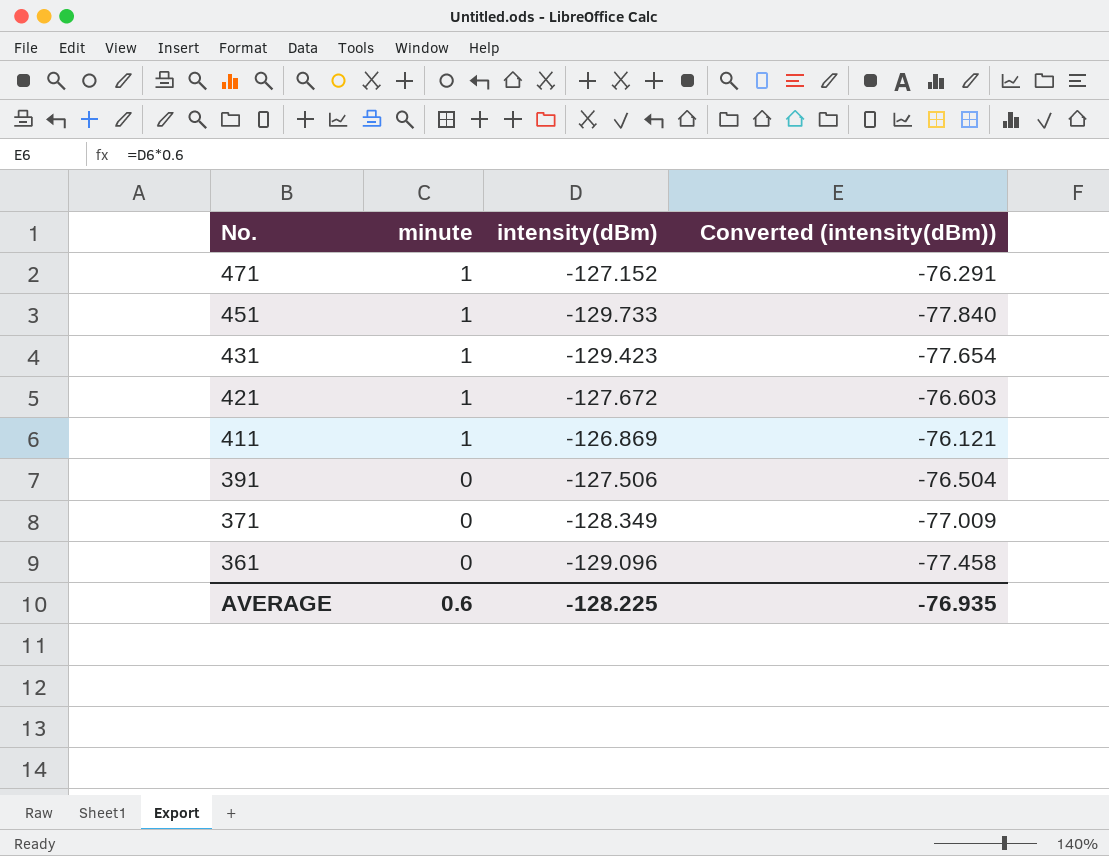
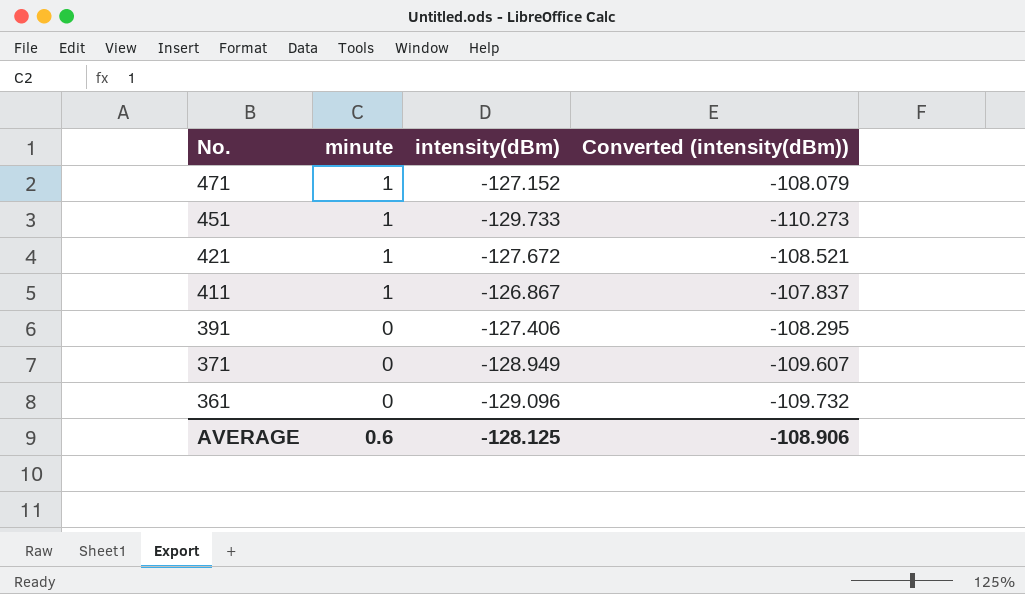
column Converted (intensity(dBm)) | formula: [intensity(dBm)] * 0.6 -> [intensity(dBm)] * 0.85
row 431: 1 | -129.423 | -77.654 -> none
411 | intensity(dBm): -126.869 -> -126.867
391 | intensity(dBm): -127.506 -> -127.406
371 | intensity(dBm): -128.349 -> -128.949
AVERAGE | intensity(dBm): -128.225 -> -128.125
AVERAGE | Converted (intensity(dBm)): -76.935 -> -108.906

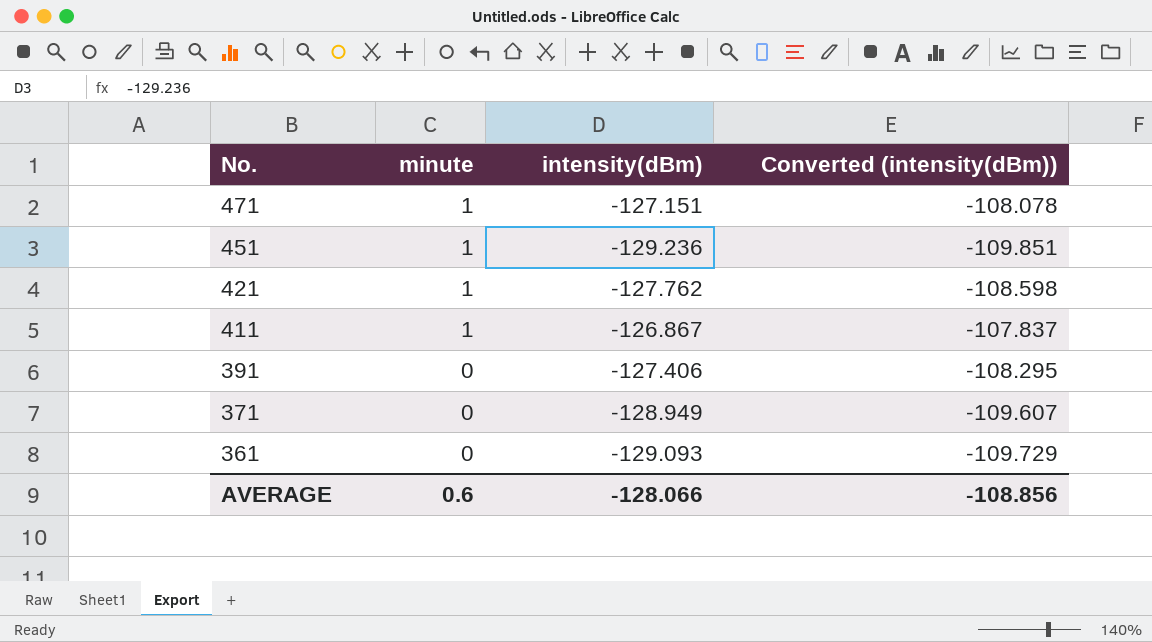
471 | intensity(dBm): -127.152 -> -127.151
471 | Converted (intensity(dBm)): -108.079 -> -108.078
451 | intensity(dBm): -129.733 -> -129.236
451 | Converted (intensity(dBm)): -110.273 -> -109.851
421 | intensity(dBm): -127.672 -> -127.762
421 | Converted (intensity(dBm)): -108.521 -> -108.598
361 | intensity(dBm): -129.096 -> -129.093
361 | Converted (intensity(dBm)): -109.732 -> -109.729
AVERAGE | intensity(dBm): -128.125 -> -128.066
AVERAGE | Converted (intensity(dBm)): -108.906 -> -108.856

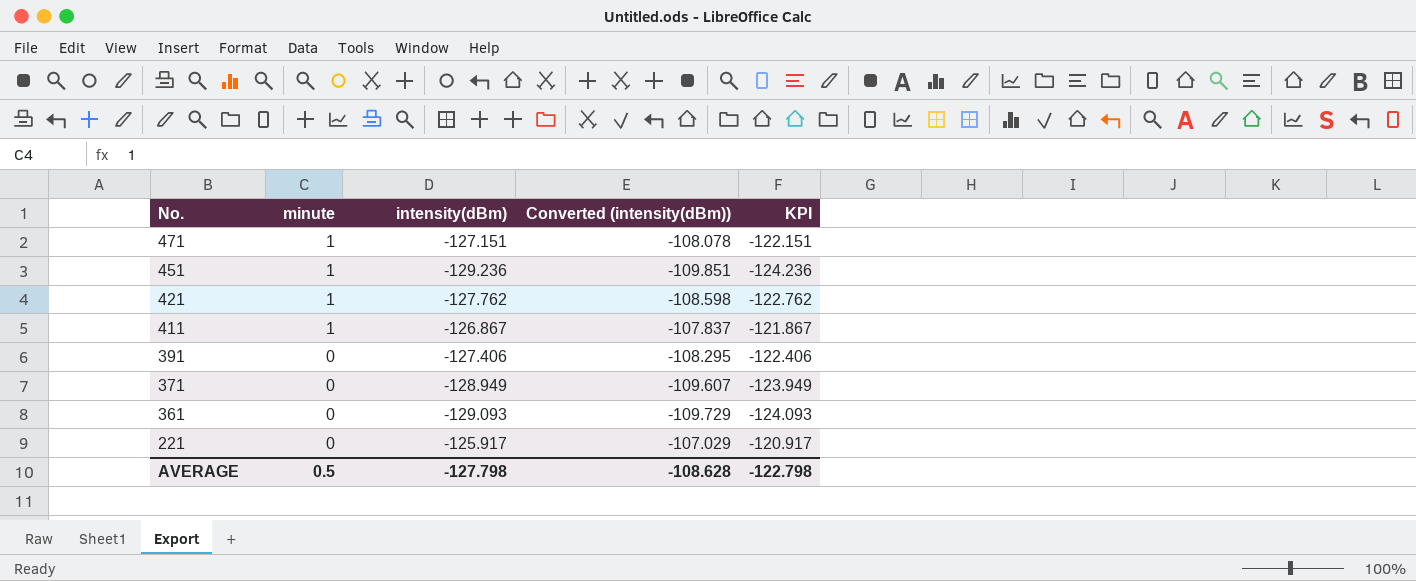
column KPI | formula: none -> [intensity(dBm)] + 5
row 221: none -> 0 | -125.917 | -107.029 | -120.917
AVERAGE | minute: 0.6 -> 0.5
AVERAGE | intensity(dBm): -128.066 -> -127.798
AVERAGE | Converted (intensity(dBm)): -108.856 -> -108.628

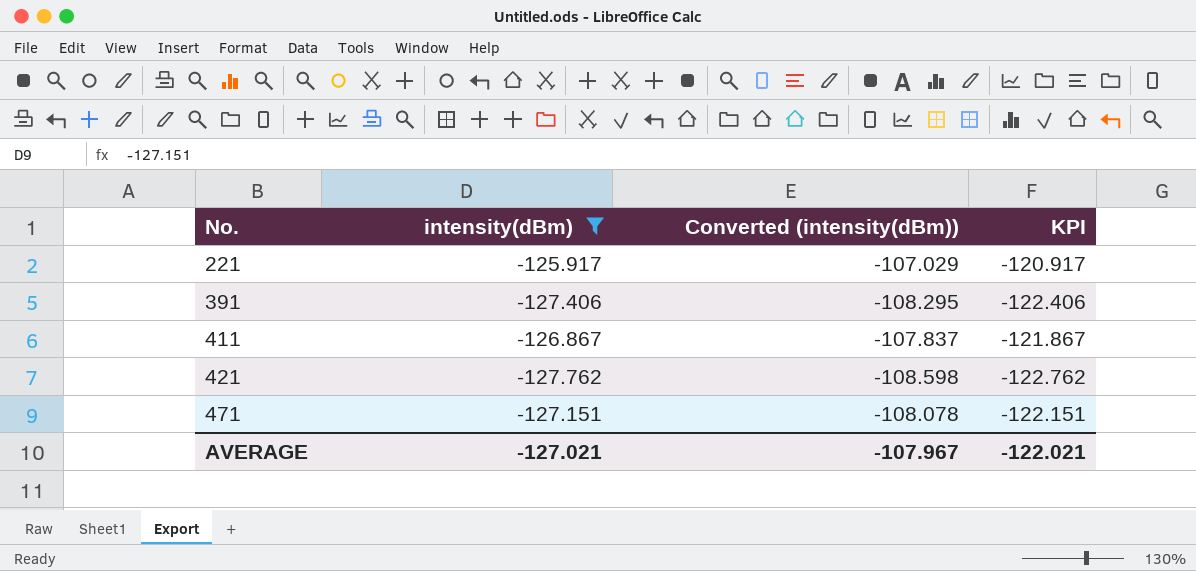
filter: none -> intensity(dBm) >= -127.762
row order: No. descending -> No. ascending
column minute | position: 2 -> none
AVERAGE | intensity(dBm): -127.798 -> -127.021
AVERAGE | Converted (intensity(dBm)): -108.628 -> -107.967
AVERAGE | KPI: -122.798 -> -122.021

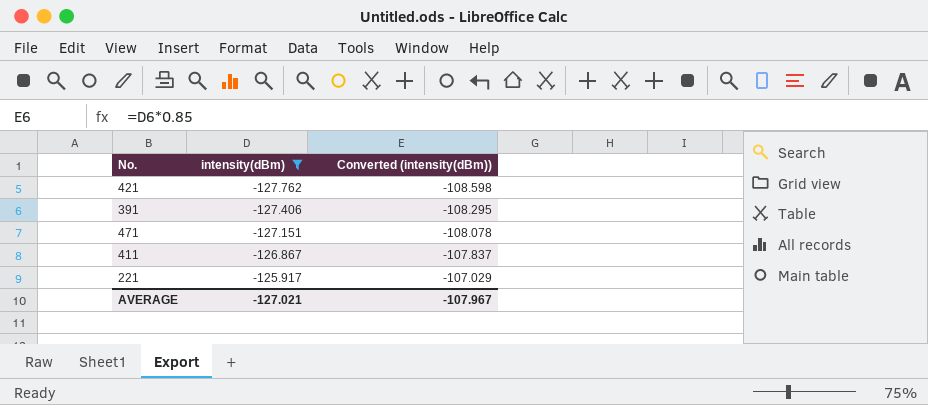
row order: No. ascending -> intensity(dBm) ascending
column KPI | formula: [intensity(dBm)] + 5 -> none

